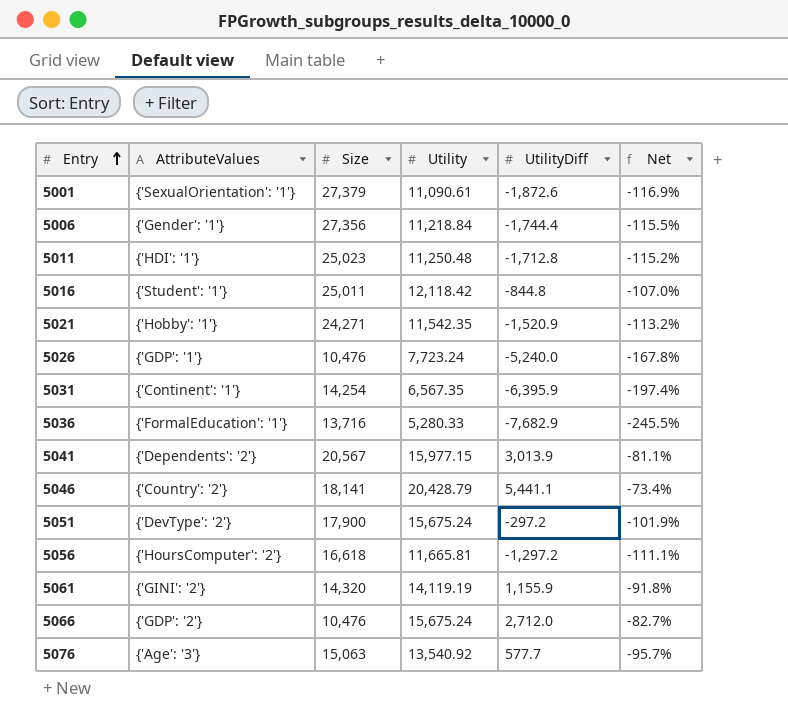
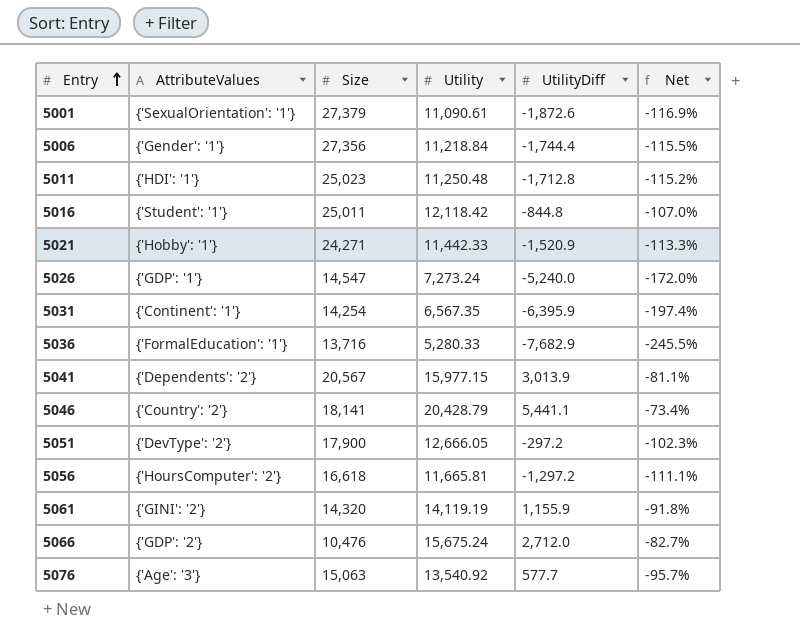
5021 | Utility: 11,542.35 -> 11,442.33
5021 | Net: -113.2% -> -113.3%
5026 | Size: 10,476 -> 14,547
5026 | Utility: 7,723.24 -> 7,273.24
5026 | Net: -167.8% -> -172.0%
5051 | Utility: 15,675.24 -> 12,666.05
5051 | Net: -101.9% -> -102.3%

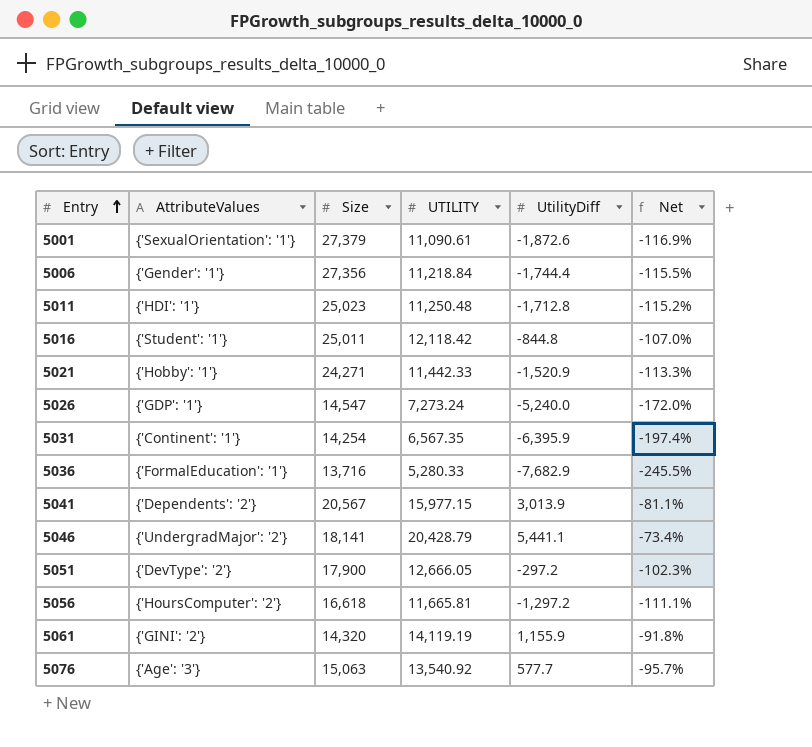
column name: Utility -> UTILITY
row 5066: {'GDP': '2'} | 10,476 | 15,675.24 | 2,712.0 | -82.7% -> none
5046 | AttributeValues: {'Country': '2'} -> {'UndergradMajor': '2'}

